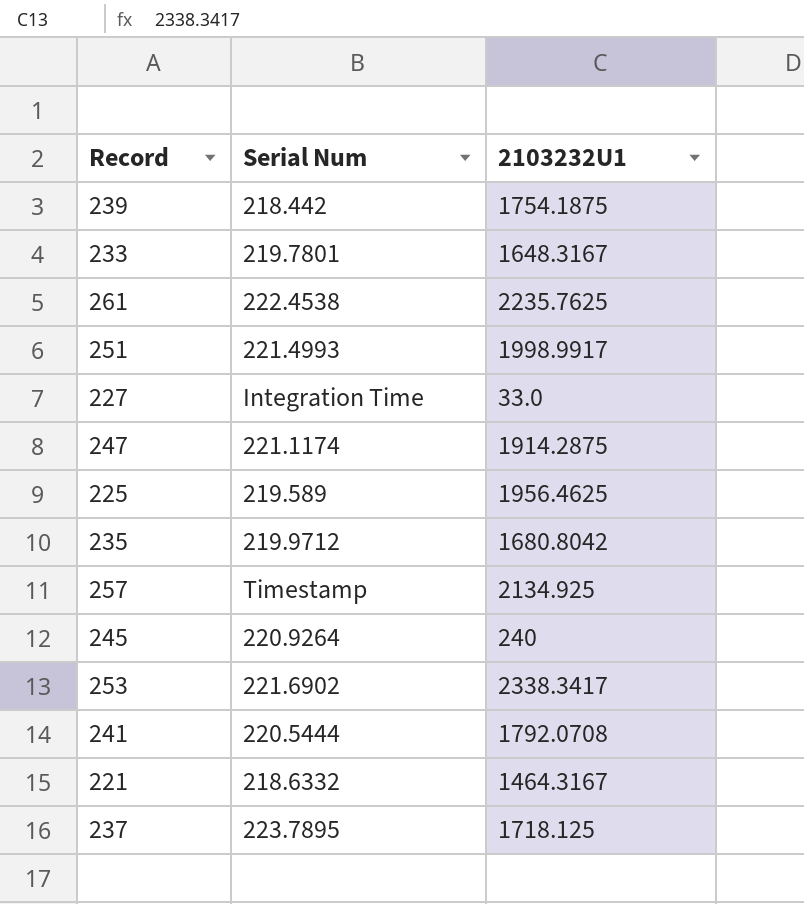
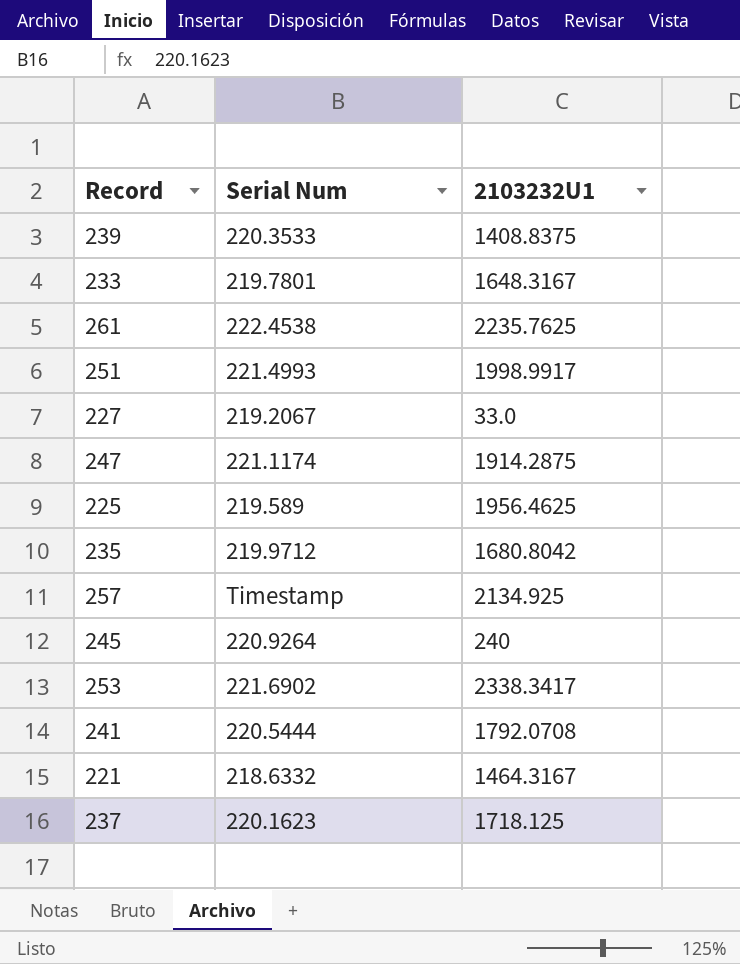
239 | Serial Num: 218.442 -> 220.3533
239 | 2103232U1: 1754.1875 -> 1408.8375
227 | Serial Num: Integration Time -> 219.2067
237 | Serial Num: 223.7895 -> 220.1623

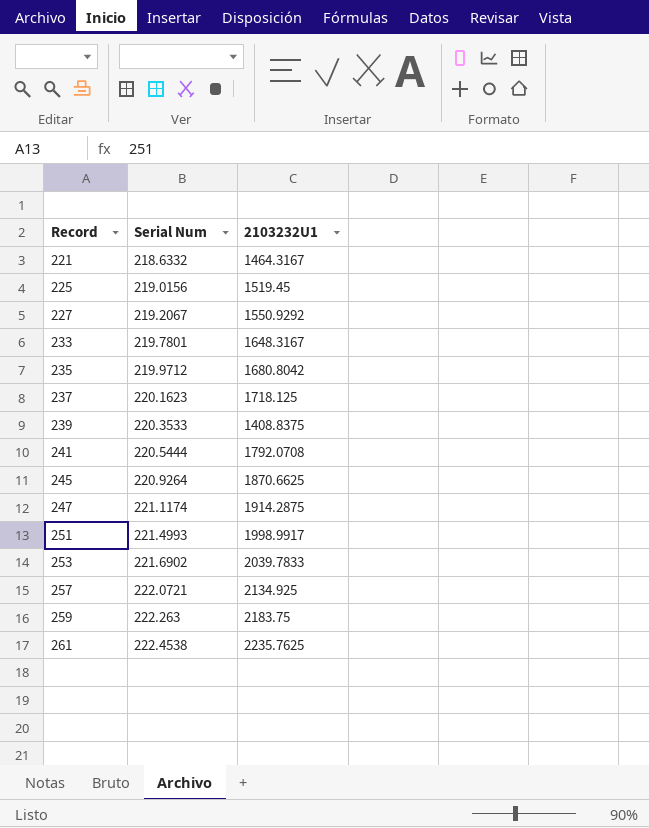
row order: none -> Record ascending
225 | Serial Num: 219.589 -> 219.0156
225 | 2103232U1: 1956.4625 -> 1519.45
227 | 2103232U1: 33.0 -> 1550.9292
245 | 2103232U1: 240 -> 1870.6625
253 | 2103232U1: 2338.3417 -> 2039.7833
257 | Serial Num: Timestamp -> 222.0721
row 259: none -> 222.263 | 2183.75

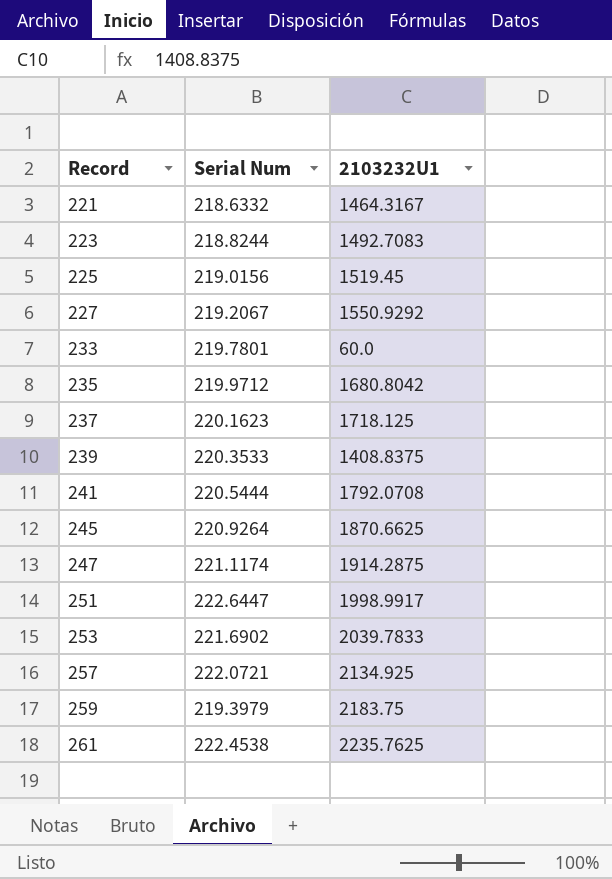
row 223: none -> 218.8244 | 1492.7083
233 | 2103232U1: 1648.3167 -> 60.0
251 | Serial Num: 221.4993 -> 222.6447
259 | Serial Num: 222.263 -> 219.3979

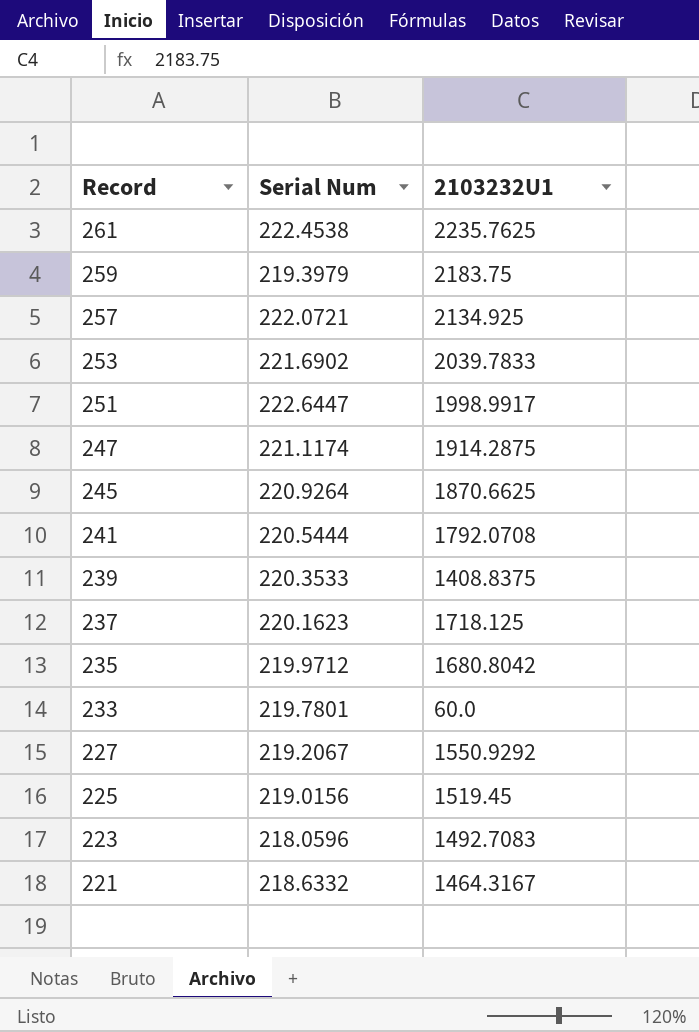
row order: Record ascending -> Record descending
223 | Serial Num: 218.8244 -> 218.0596

